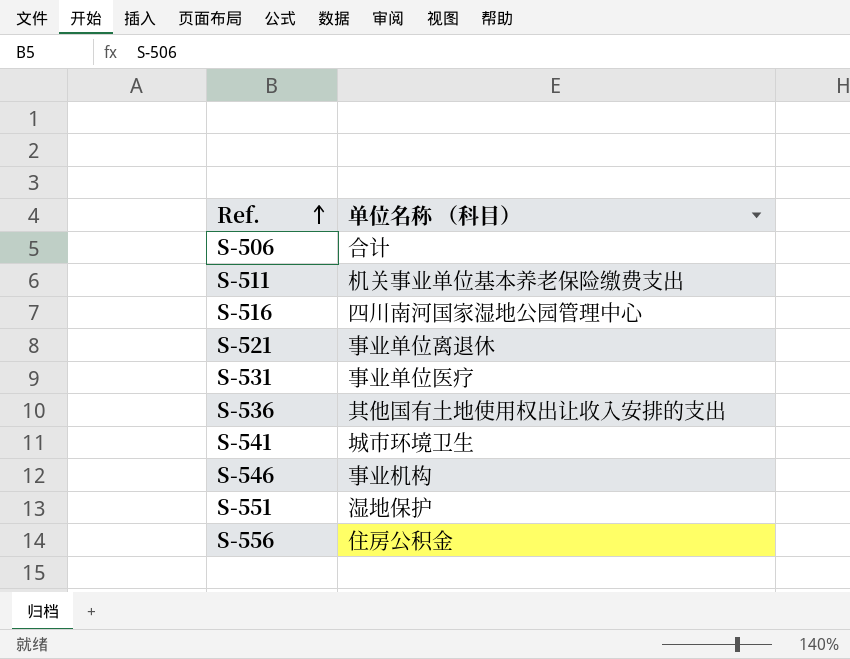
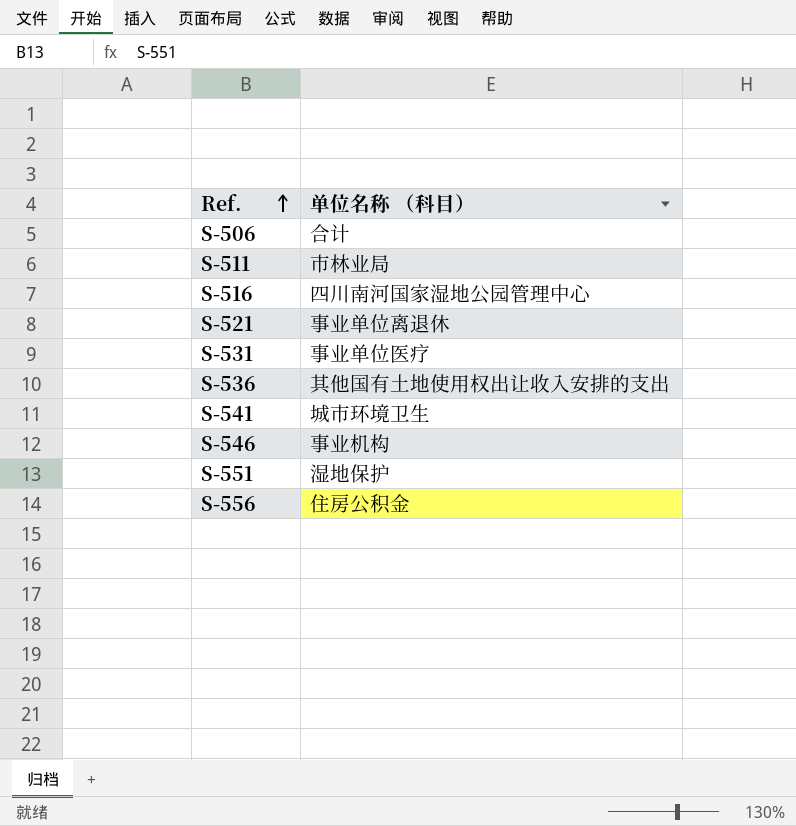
S-511 | 单位名称 （科目）: 机关事业单位基本养老保险缴费支出 -> 市林业局

